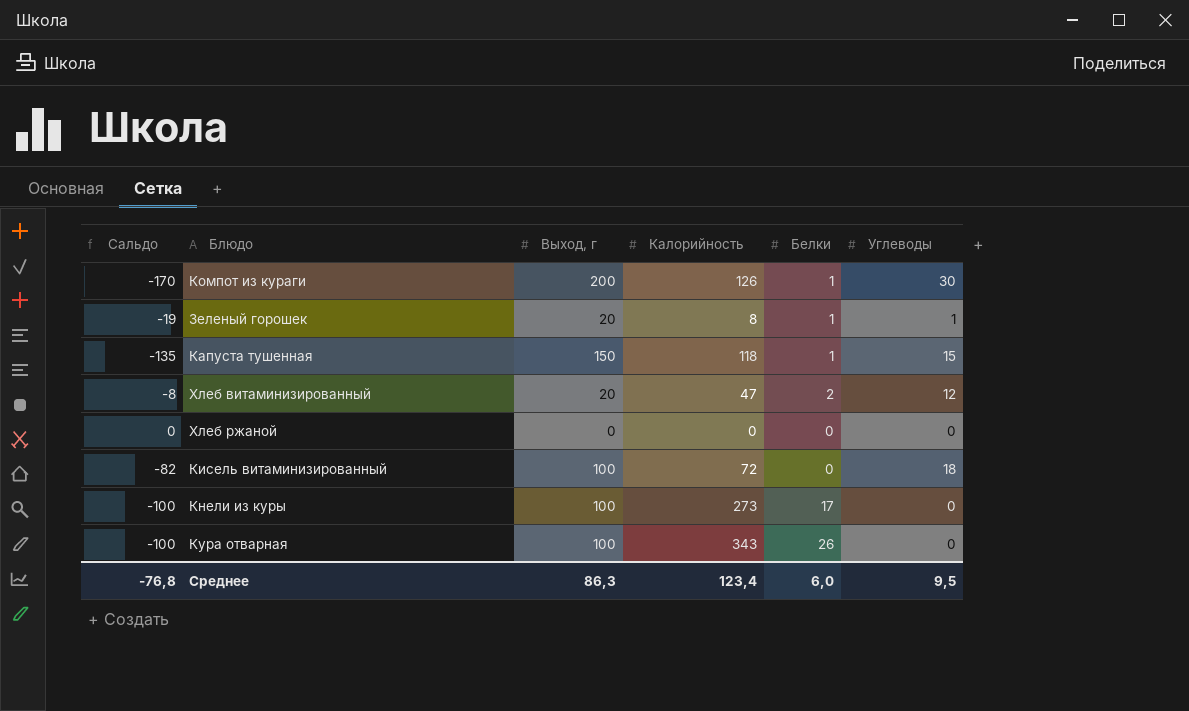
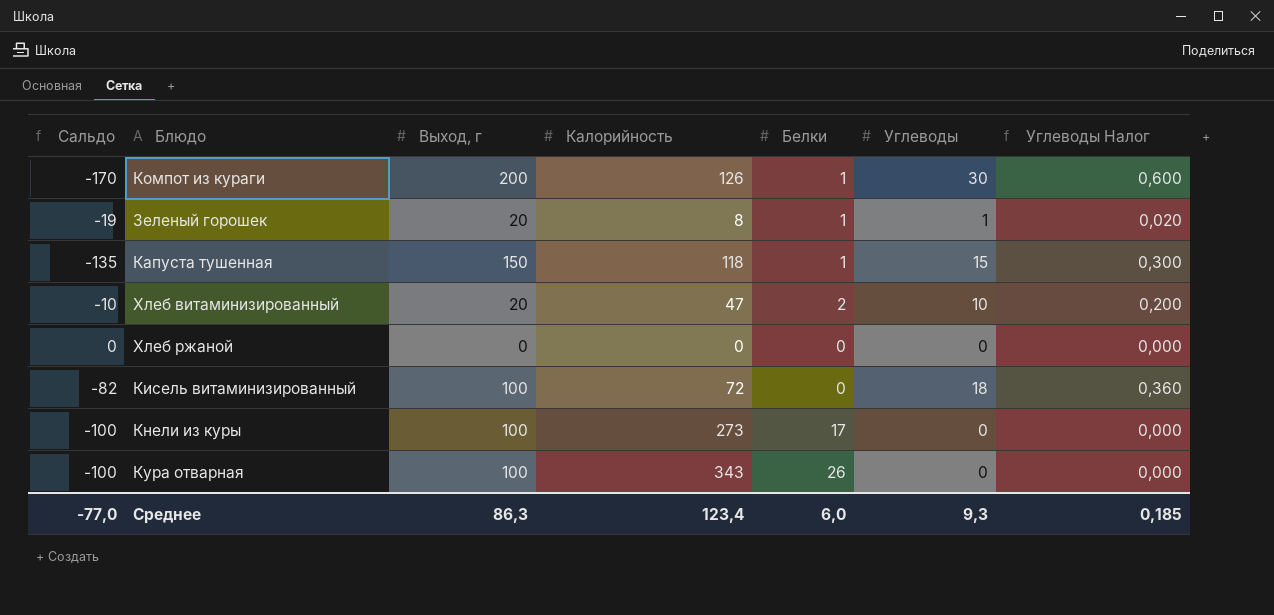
column Углеводы Налог | formula: none -> [Углеводы] * 0,02
Хлеб витаминизированный | Сальдо: -8 -> -10
Хлеб витаминизированный | Углеводы: 12 -> 10
Среднее | Сальдо: -76,8 -> -77,0
Среднее | Углеводы: 9,5 -> 9,3

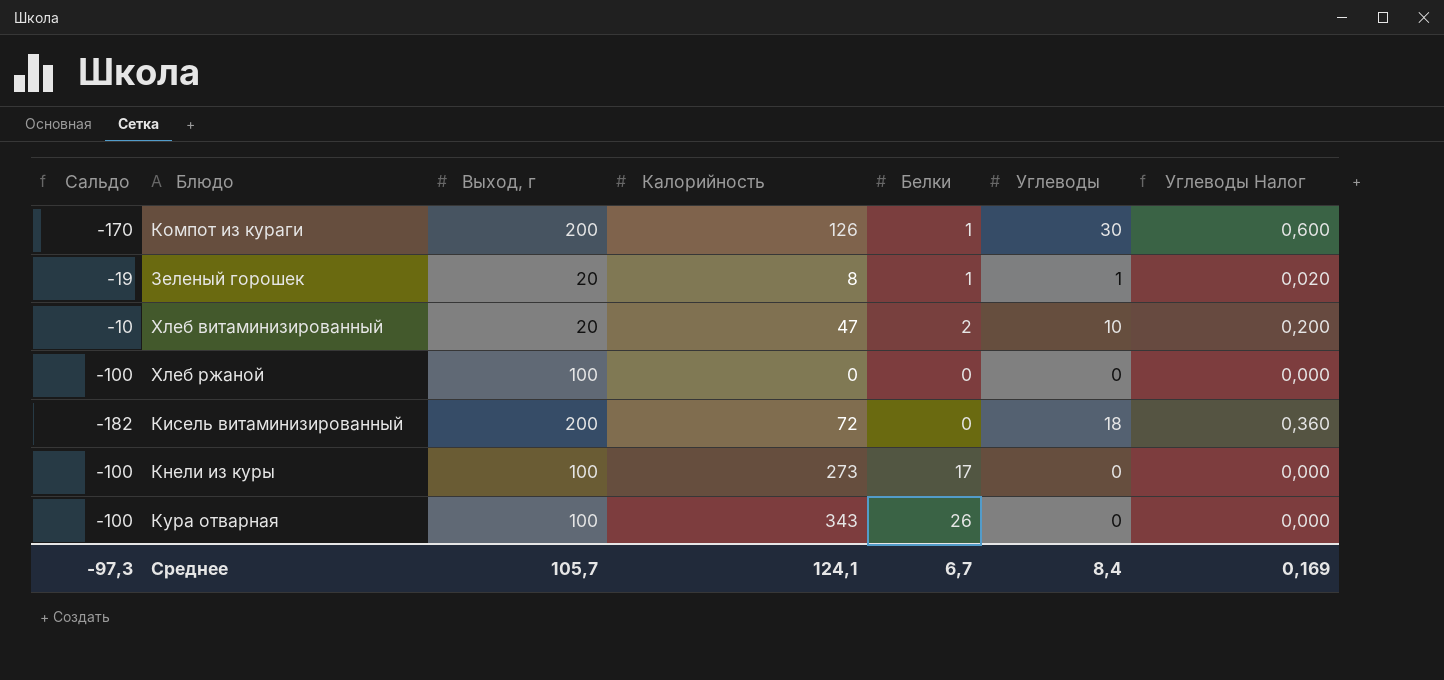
row Капуста тушенная: -135 | 150 | 118 | 1 | 15 | 0,300 -> none
Хлеб ржаной | Сальдо: 0 -> -100
Хлеб ржаной | Выход, г: 0 -> 100
Кисель витаминизированный | Сальдо: -82 -> -182
Кисель витаминизированный | Выход, г: 100 -> 200
Среднее | Сальдо: -77,0 -> -97,3
Среднее | Выход, г: 86,3 -> 105,7
Среднее | Калорийность: 123,4 -> 124,1
Среднее | Белки: 6,0 -> 6,7
Среднее | Углеводы: 9,3 -> 8,4
Среднее | Углеводы Налог: 0,185 -> 0,169

